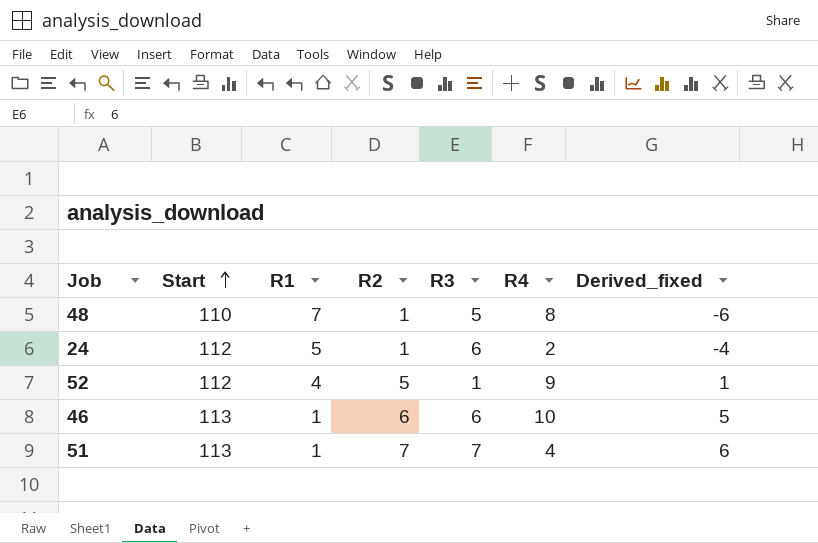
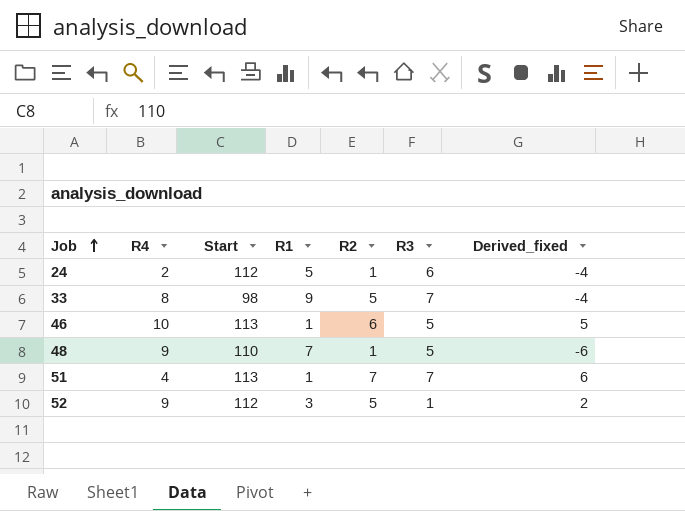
row order: Start ascending -> Job ascending
column R4 | position: 6 -> 2
row 33: none -> 8 | 98 | 9 | 5 | 7 | -4
46 | R3: 6 -> 5
48 | R4: 8 -> 9
52 | R1: 4 -> 3
52 | Derived_fixed: 1 -> 2

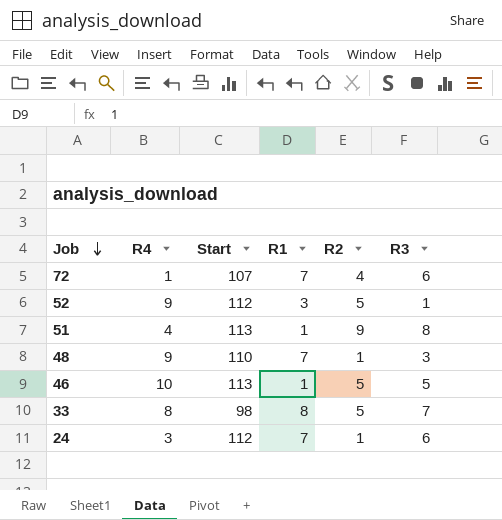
row order: Job ascending -> Job descending
column Derived_fixed | formula: [R2] - [R1] -> none
row 72: none -> 1 | 107 | 7 | 4 | 6
51 | R2: 7 -> 9
51 | R3: 7 -> 8
48 | R3: 5 -> 3
46 | R2: 6 -> 5
33 | R1: 9 -> 8
24 | R4: 2 -> 3
24 | R1: 5 -> 7

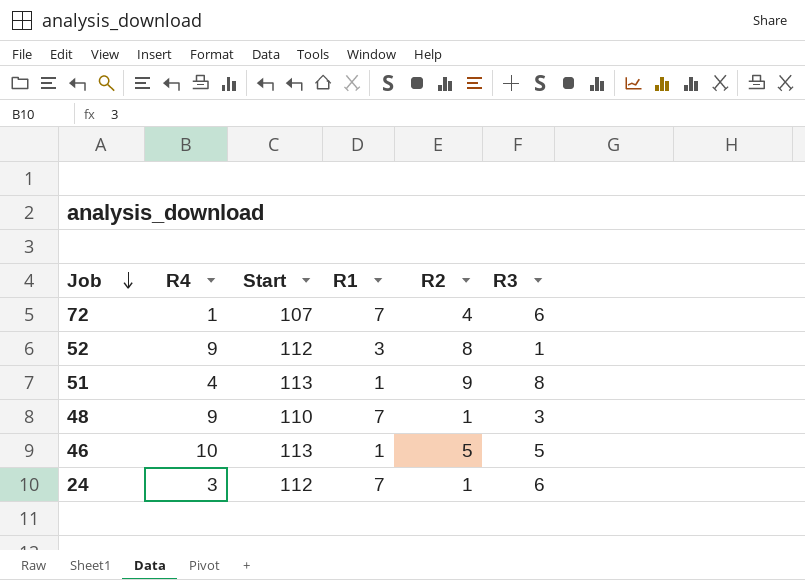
row 33: 8 | 98 | 8 | 5 | 7 -> none
52 | R2: 5 -> 8

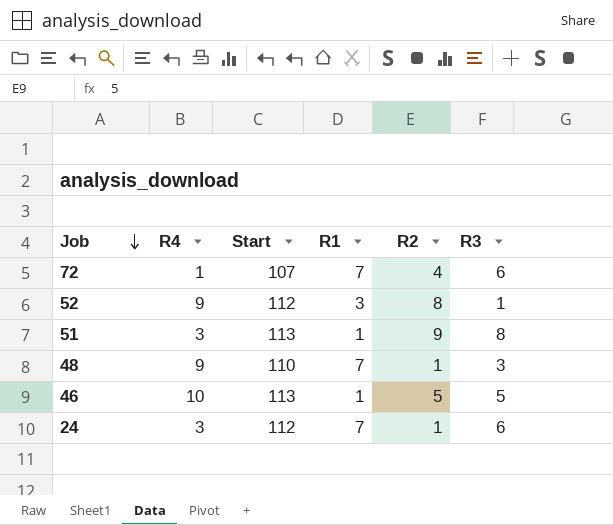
51 | R4: 4 -> 3

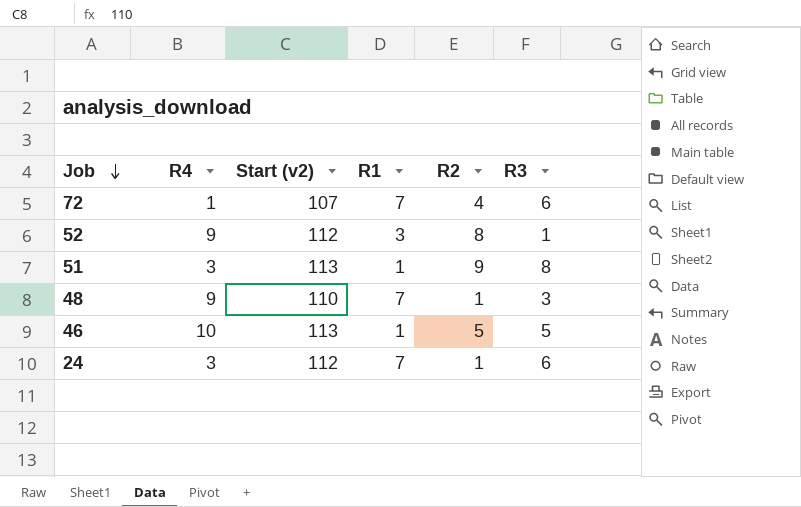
column name: Start -> Start (v2)

